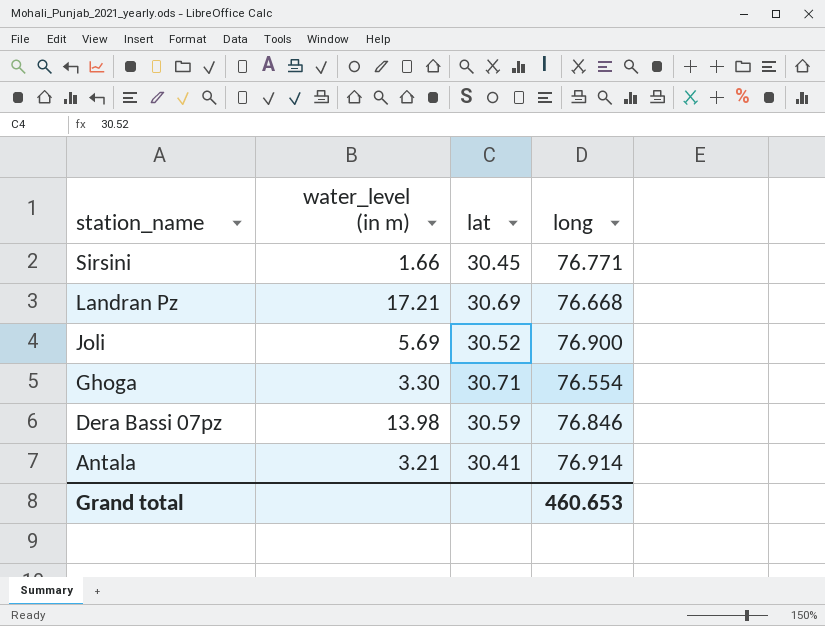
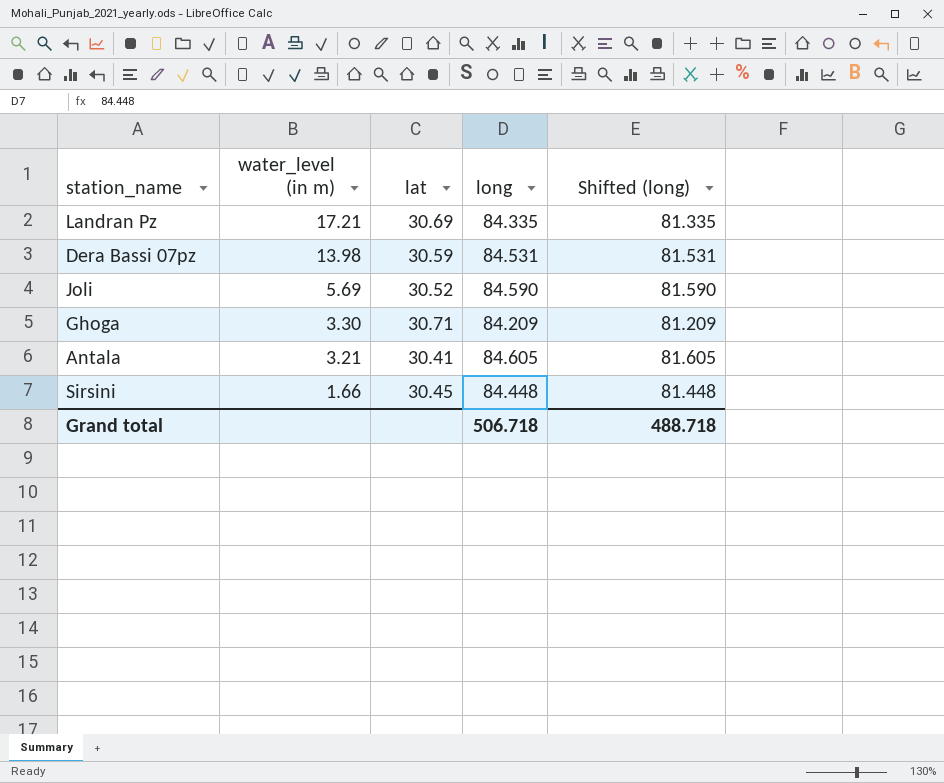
row order: station_name descending -> water_level (in m) descending
column Shifted (long) | formula: none -> [long] - 3
Landran Pz | long: 76.668 -> 84.335
Dera Bassi 07pz | long: 76.846 -> 84.531
Joli | long: 76.900 -> 84.590
Ghoga | long: 76.554 -> 84.209
Antala | long: 76.914 -> 84.605
Sirsini | long: 76.771 -> 84.448
Grand total | long: 460.653 -> 506.718

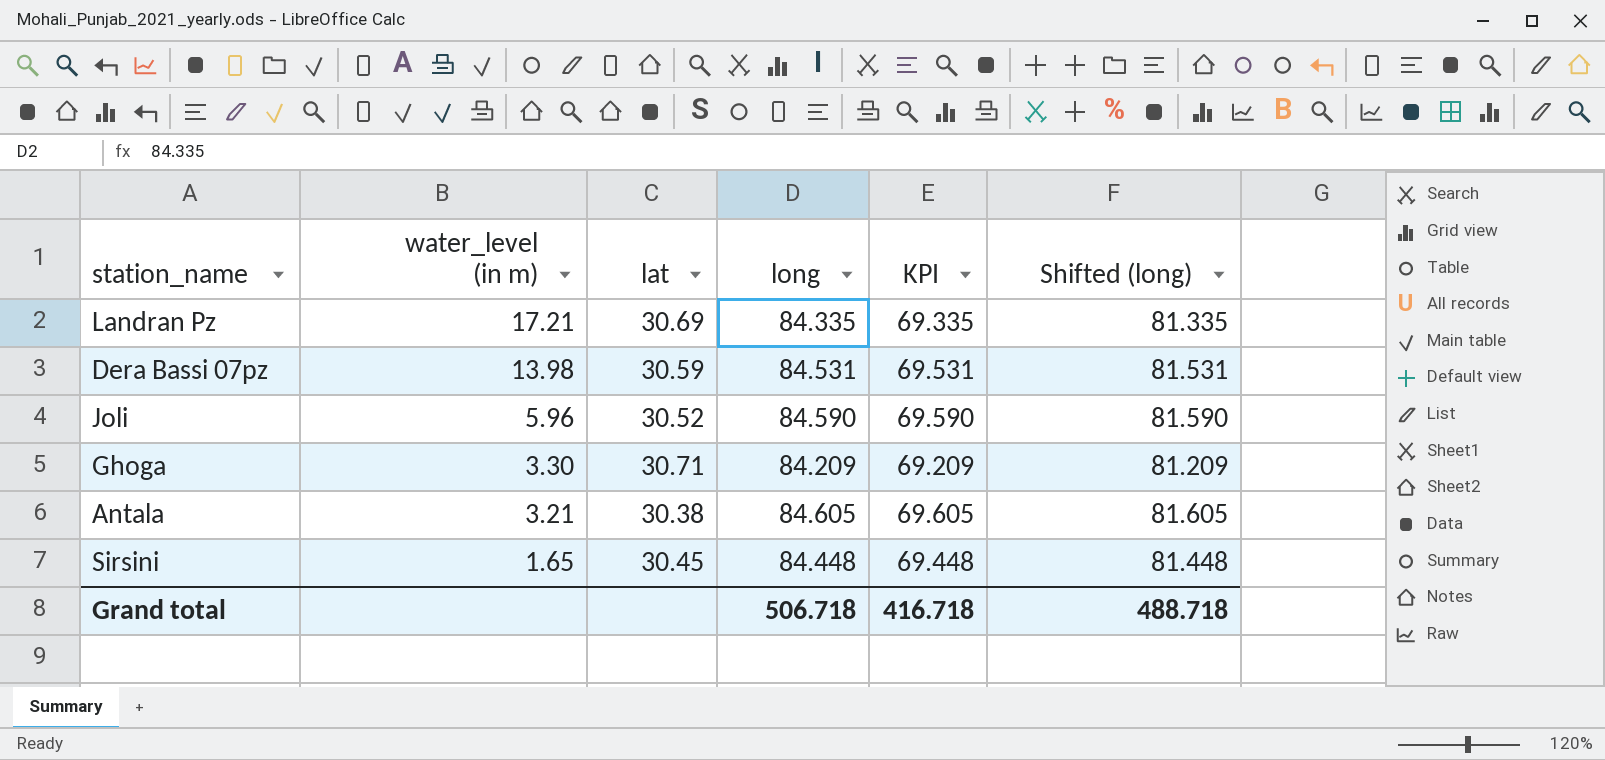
column KPI | formula: none -> [long] - 15
Joli | water_level (in m): 5.69 -> 5.96
Antala | lat: 30.41 -> 30.38
Sirsini | water_level (in m): 1.66 -> 1.65

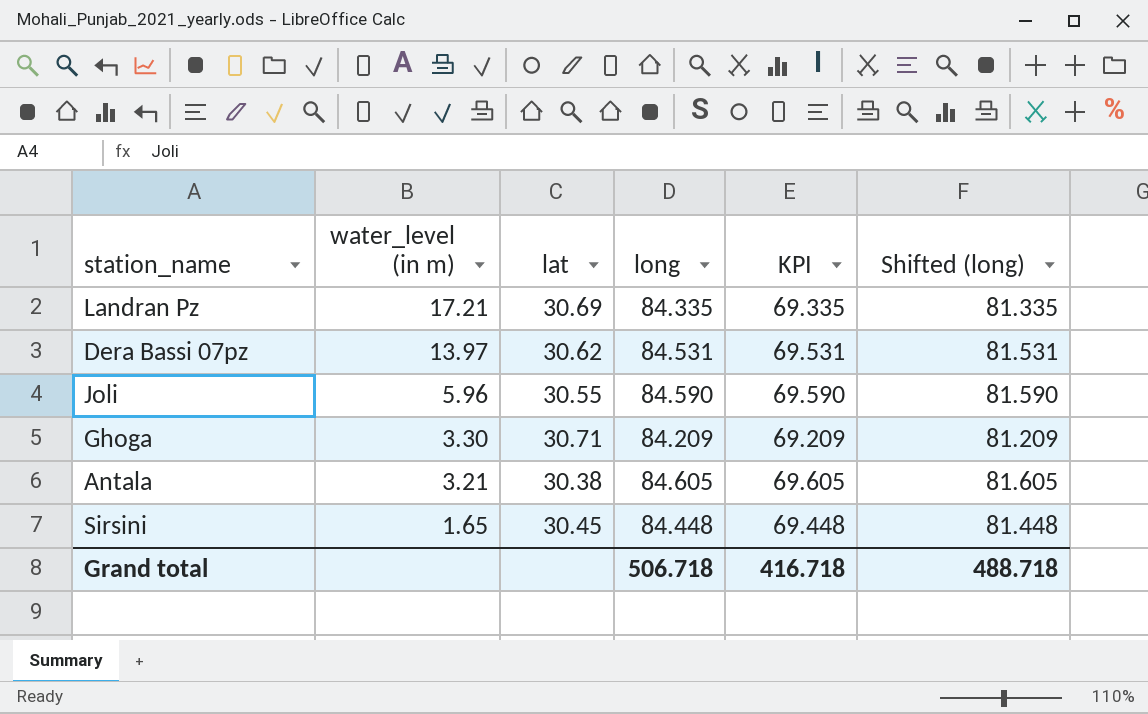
Dera Bassi 07pz | water_level (in m): 13.98 -> 13.97
Dera Bassi 07pz | lat: 30.59 -> 30.62
Joli | lat: 30.52 -> 30.55

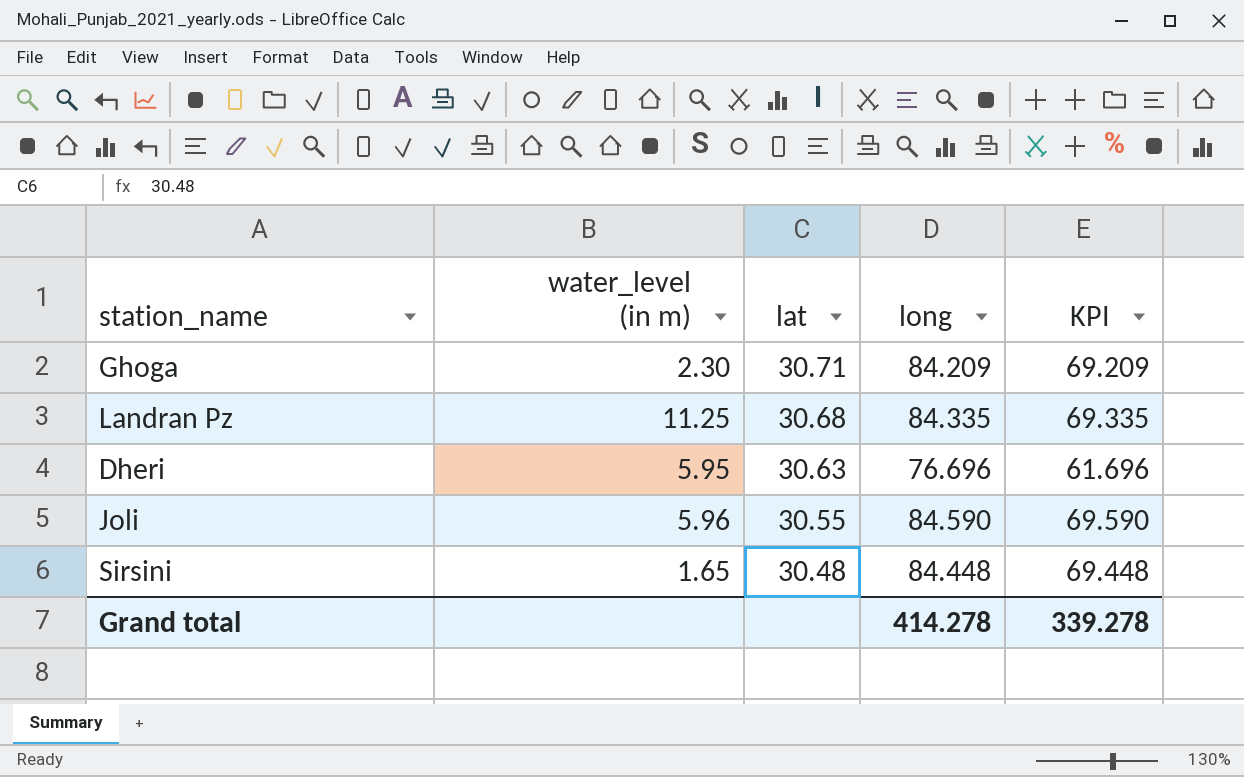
row order: water_level (in m) descending -> lat descending
column Shifted (long) | formula: [long] - 3 -> none
row Dera Bassi 07pz: 13.97 | 30.62 | 84.531 | 69.531 | 81.531 -> none
row Antala: 3.21 | 30.38 | 84.605 | 69.605 | 81.605 -> none
Ghoga | water_level (in m): 3.30 -> 2.30
Landran Pz | water_level (in m): 17.21 -> 11.25
Landran Pz | lat: 30.69 -> 30.68
row Dheri: none -> 5.95 | 30.63 | 76.696 | 61.696
Sirsini | lat: 30.45 -> 30.48
Grand total | long: 506.718 -> 414.278
Grand total | KPI: 416.718 -> 339.278

